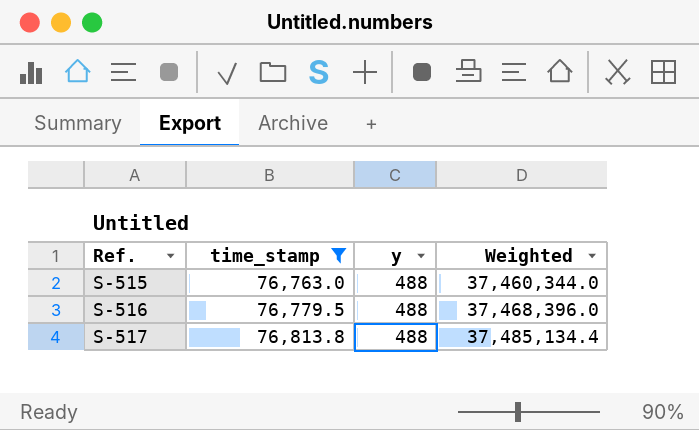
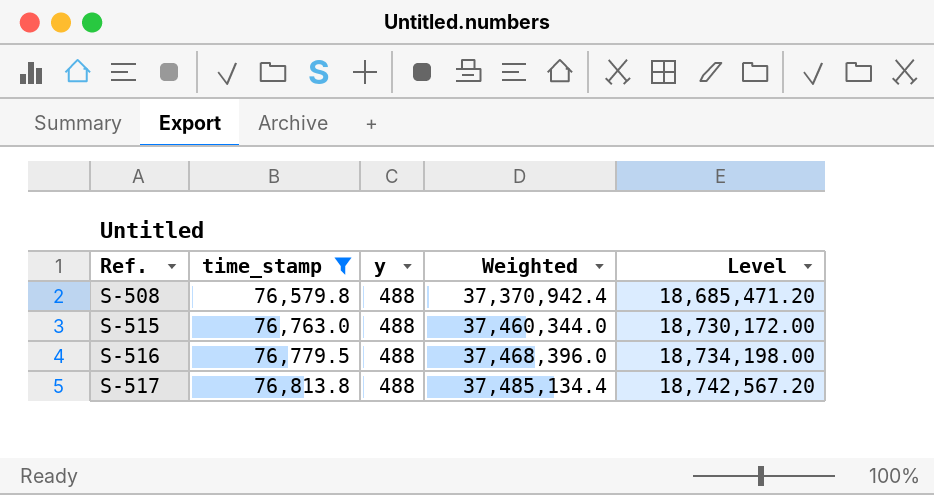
column Level | formula: none -> [Weighted] * 0.5
row S-508: none -> 76,579.8 | 488 | 37,370,942.4 | 18,685,471.20

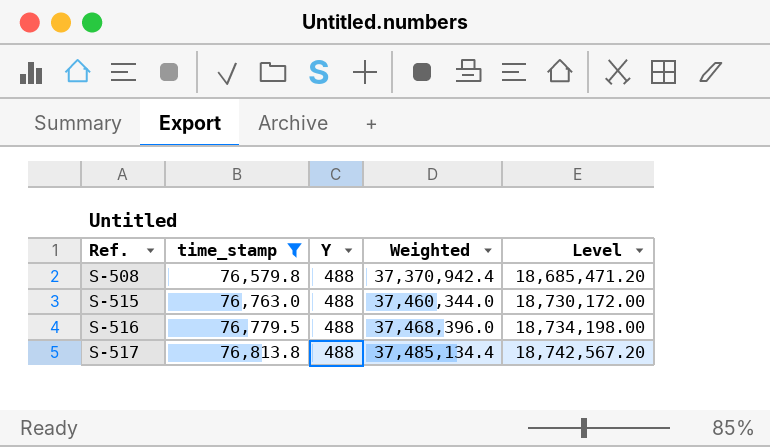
column name: y -> Y

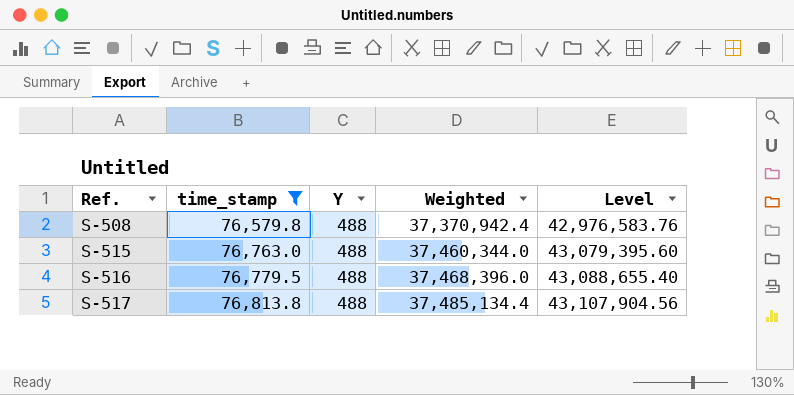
column Level | formula: [Weighted] * 0.5 -> [Weighted] * 1.15

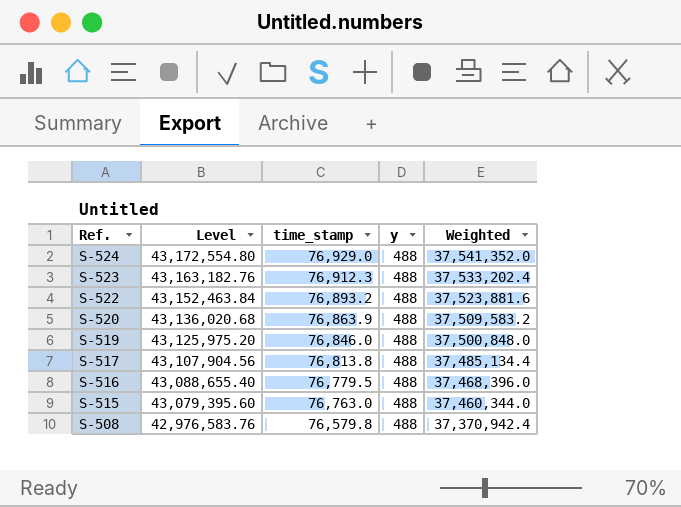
filter: time_stamp <= 76,813.8 -> none
row order: Ref. ascending -> Ref. descending
column Level | position: 5 -> 2
column name: Y -> y

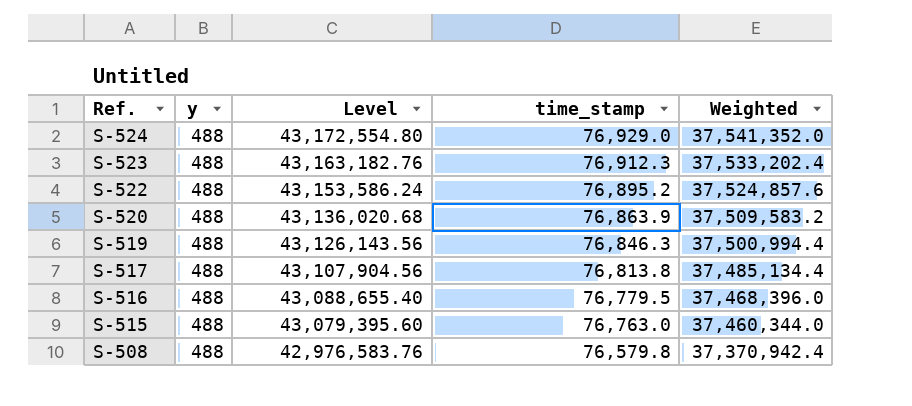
column y | position: 4 -> 2
S-522 | Level: 43,152,463.84 -> 43,153,586.24
S-522 | time_stamp: 76,893.2 -> 76,895.2
S-522 | Weighted: 37,523,881.6 -> 37,524,857.6
S-519 | Level: 43,125,975.20 -> 43,126,143.56
S-519 | time_stamp: 76,846.0 -> 76,846.3
S-519 | Weighted: 37,500,848.0 -> 37,500,994.4

